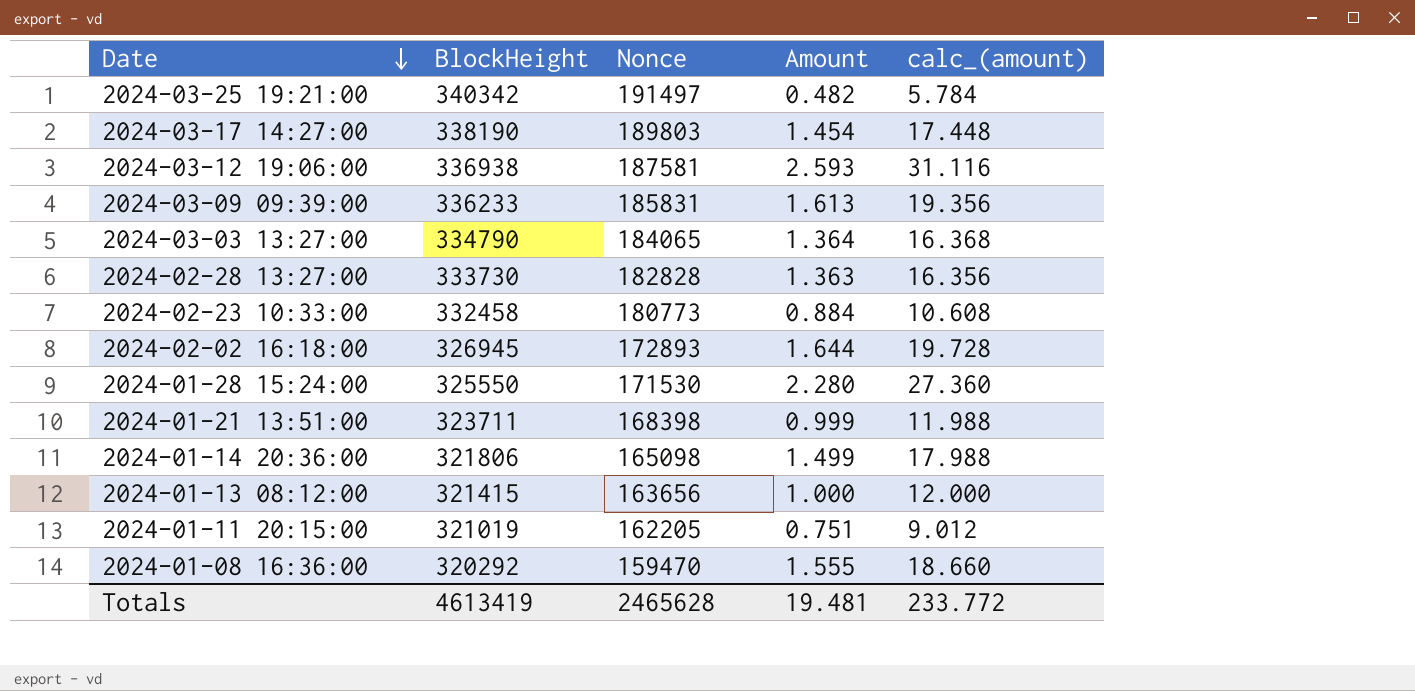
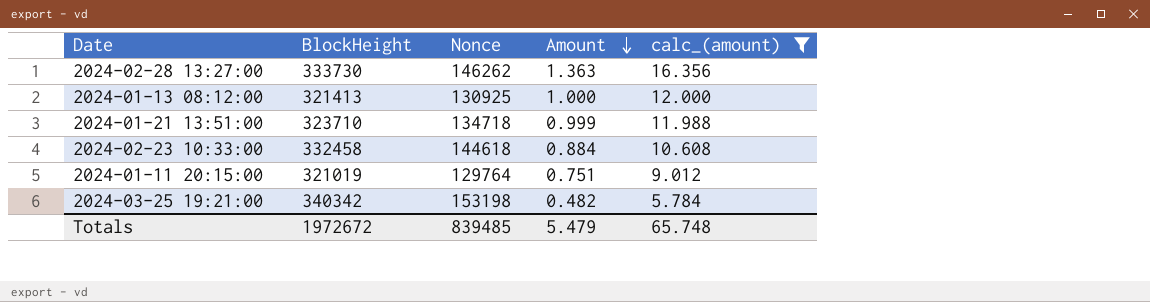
filter: none -> calc_(amount) <= 16.356
row order: Date descending -> Amount descending
2024-02-28 13:27:00 | Nonce: 182828 -> 146262
2024-01-13 08:12:00 | BlockHeight: 321415 -> 321413
2024-01-13 08:12:00 | Nonce: 163656 -> 130925
2024-01-21 13:51:00 | BlockHeight: 323711 -> 323710
2024-01-21 13:51:00 | Nonce: 168398 -> 134718
2024-02-23 10:33:00 | Nonce: 180773 -> 144618
2024-01-11 20:15:00 | Nonce: 162205 -> 129764
2024-03-25 19:21:00 | Nonce: 191497 -> 153198
Totals | BlockHeight: 4613419 -> 1972672
Totals | Nonce: 2465628 -> 839485
Totals | Amount: 19.481 -> 5.479
Totals | calc_(amount): 233.772 -> 65.748

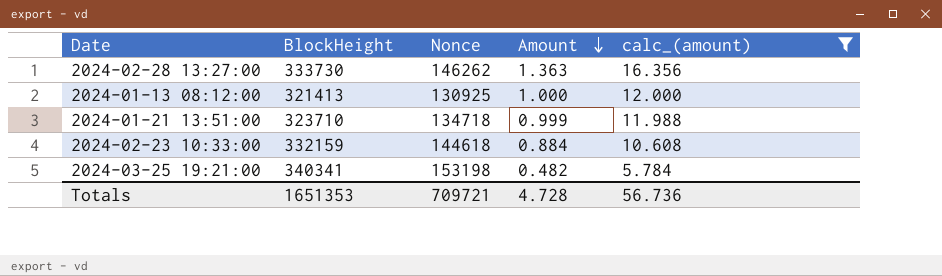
row 2024-01-11 20:15:00: 321019 | 129764 | 0.751 | 9.012 -> none
2024-02-23 10:33:00 | BlockHeight: 332458 -> 332159
2024-03-25 19:21:00 | BlockHeight: 340342 -> 340341
Totals | BlockHeight: 1972672 -> 1651353
Totals | Nonce: 839485 -> 709721
Totals | Amount: 5.479 -> 4.728
Totals | calc_(amount): 65.748 -> 56.736

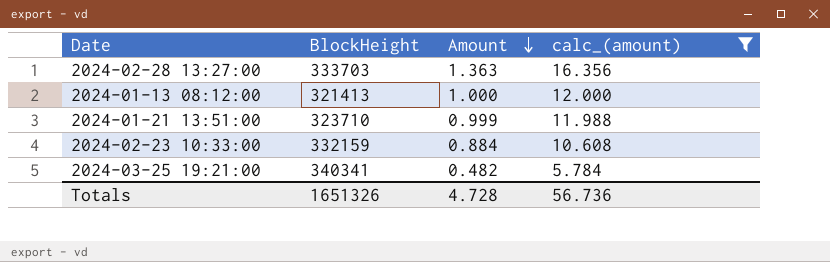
column Nonce | position: 3 -> none
2024-02-28 13:27:00 | BlockHeight: 333730 -> 333703
Totals | BlockHeight: 1651353 -> 1651326

